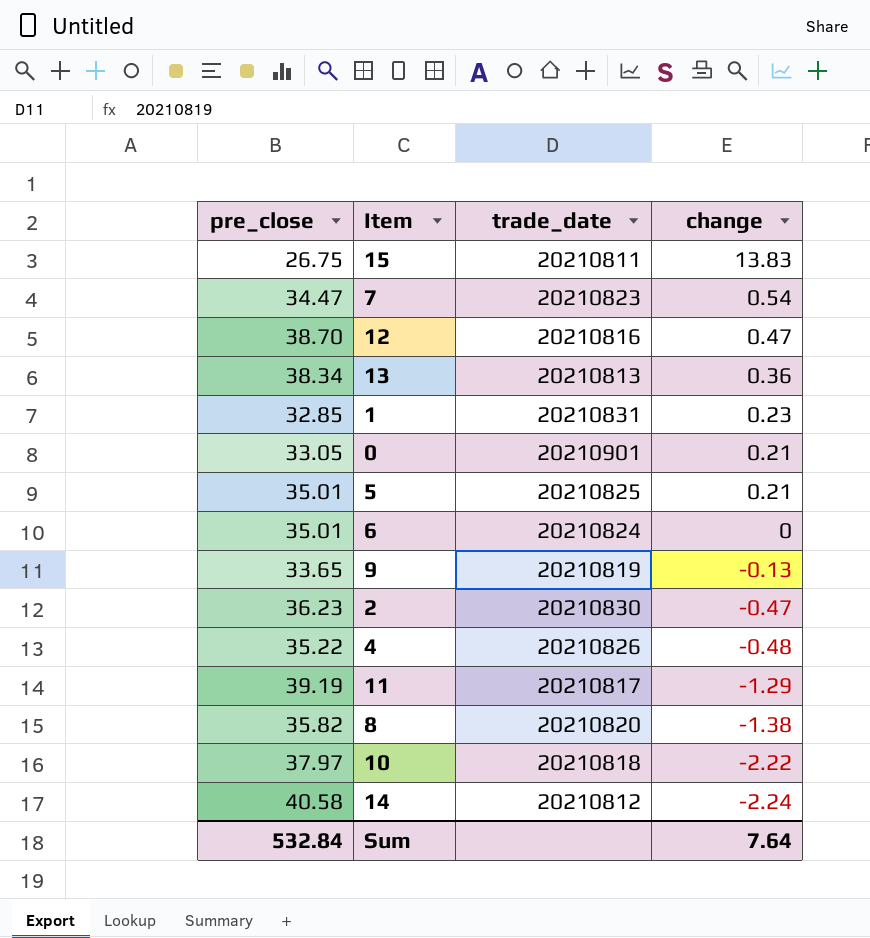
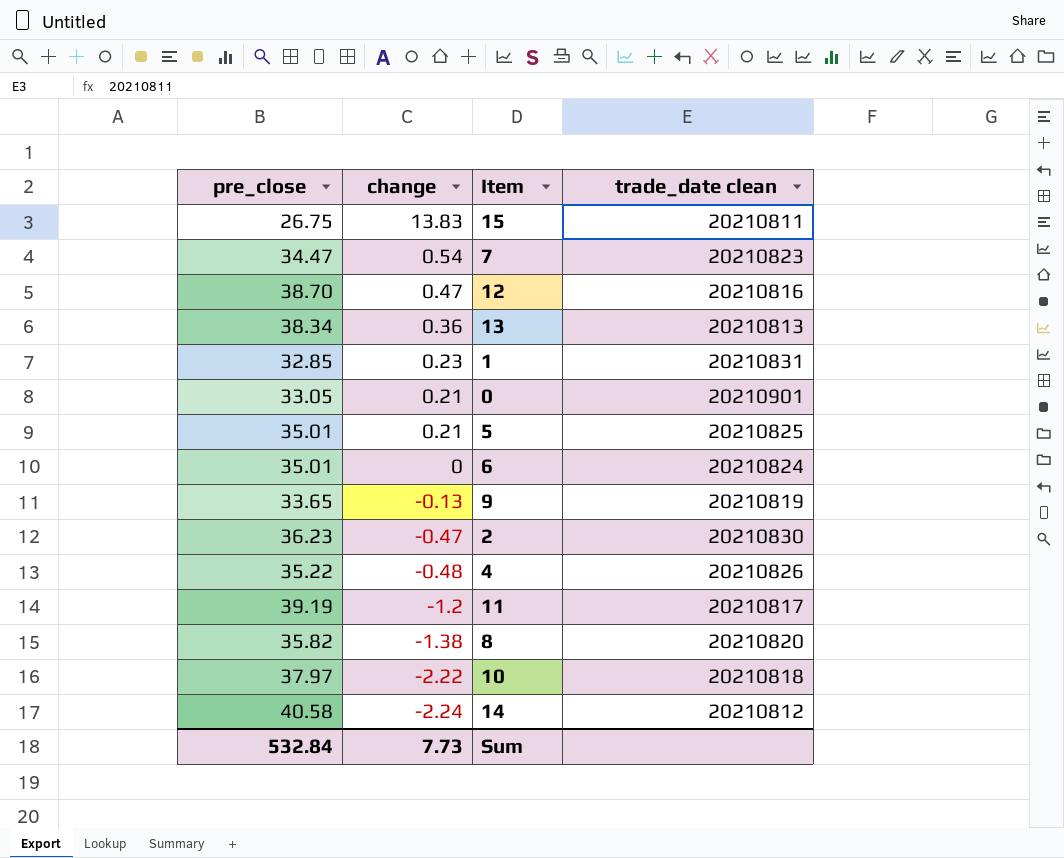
column change | position: 4 -> 2
column name: trade_date -> trade_date clean
11 | change: -1.29 -> -1.2
Sum | change: 7.64 -> 7.73

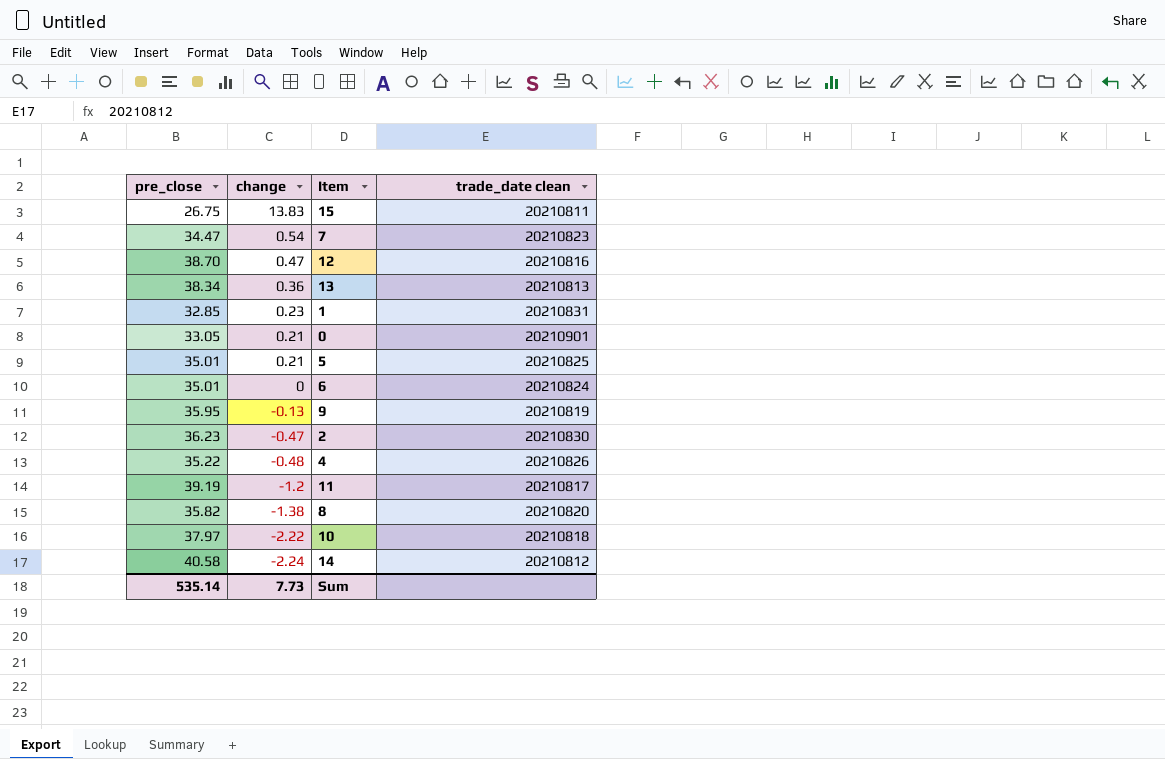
9 | pre_close: 33.65 -> 35.95
Sum | pre_close: 532.84 -> 535.14

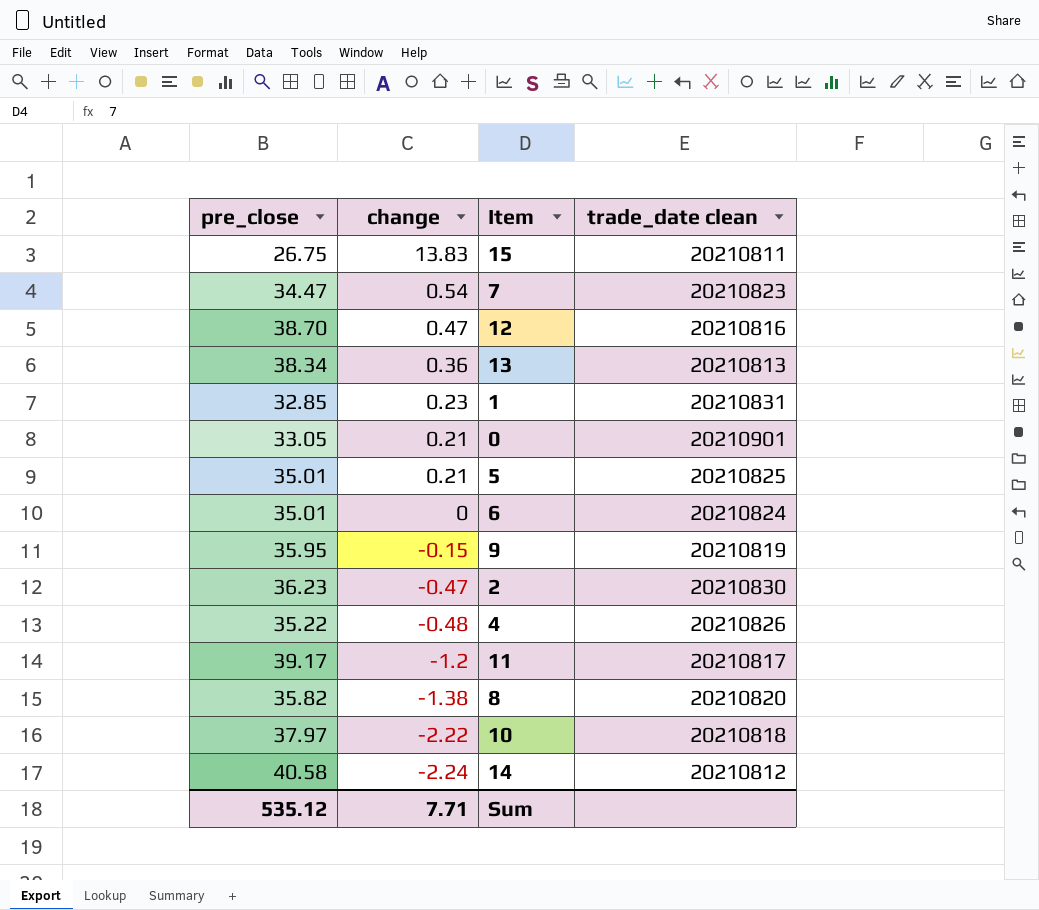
9 | change: -0.13 -> -0.15
11 | pre_close: 39.19 -> 39.17
Sum | pre_close: 535.14 -> 535.12
Sum | change: 7.73 -> 7.71

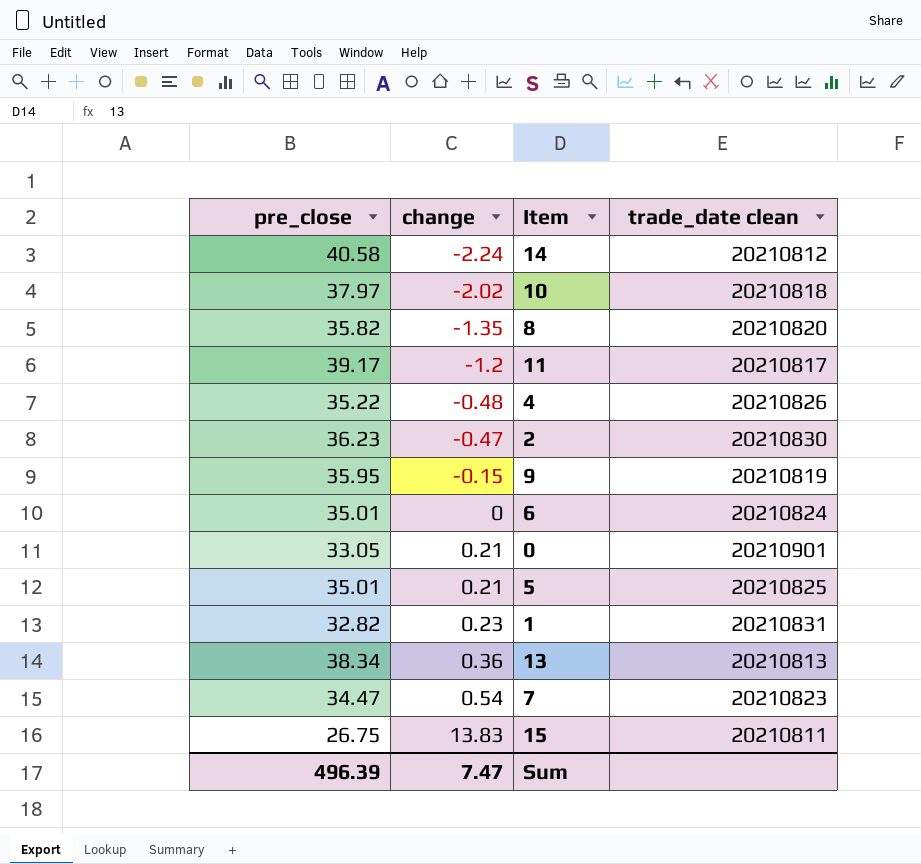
row order: change descending -> change ascending
row 12: 38.70 | 0.47 | 20210816 -> none
10 | change: -2.22 -> -2.02
8 | change: -1.38 -> -1.35
1 | pre_close: 32.85 -> 32.82
Sum | pre_close: 535.12 -> 496.39
Sum | change: 7.71 -> 7.47

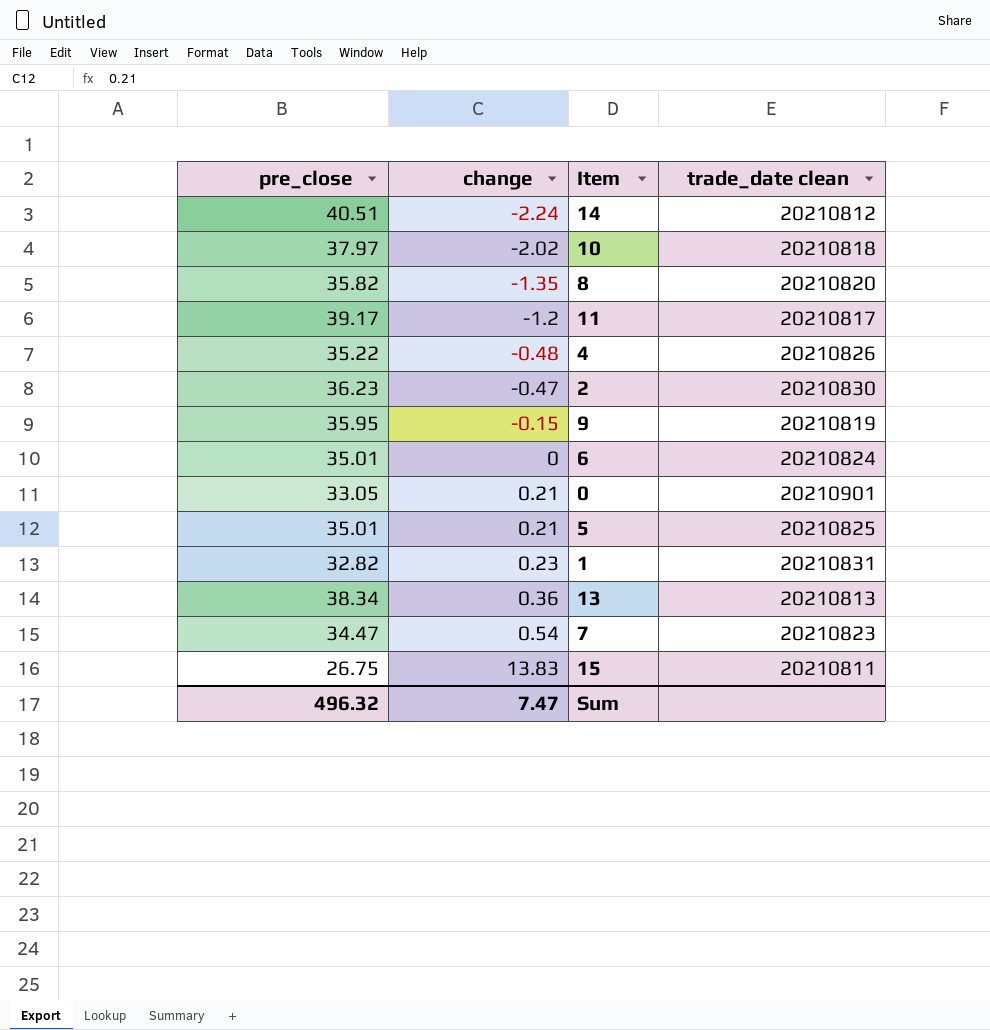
14 | pre_close: 40.58 -> 40.51
Sum | pre_close: 496.39 -> 496.32

